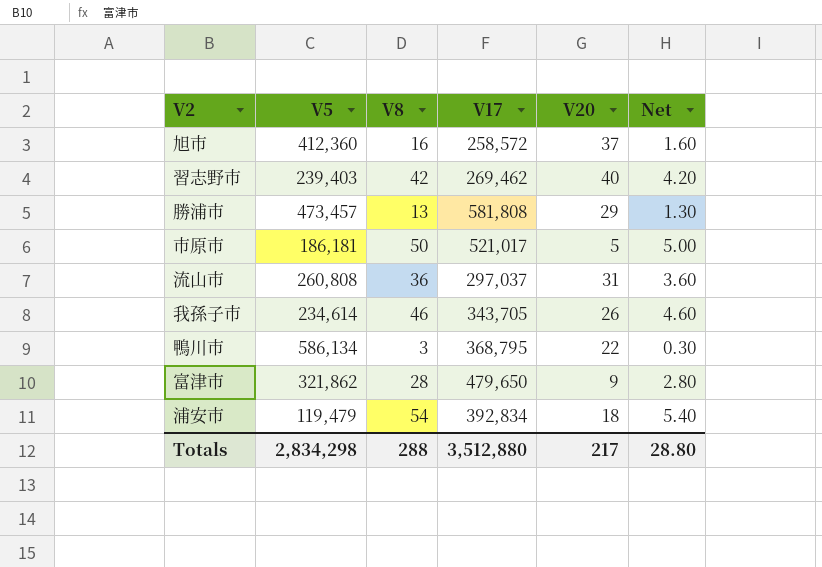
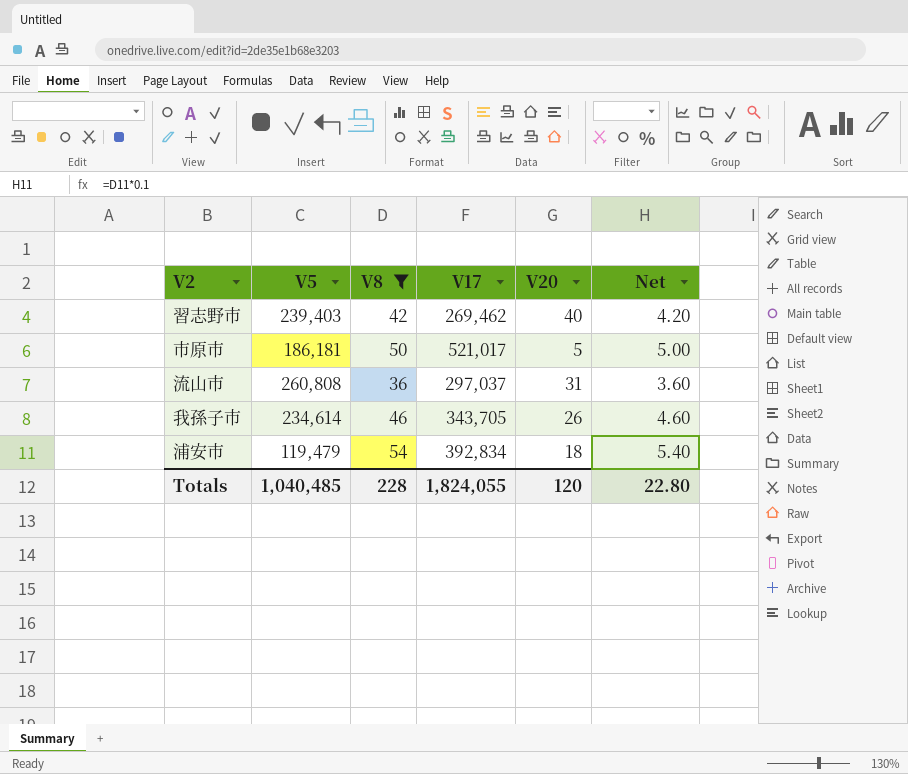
filter: none -> V8 >= 36
Totals | V5: 2,834,298 -> 1,040,485
Totals | V8: 288 -> 228
Totals | V17: 3,512,880 -> 1,824,055
Totals | V20: 217 -> 120
Totals | Net: 28.80 -> 22.80

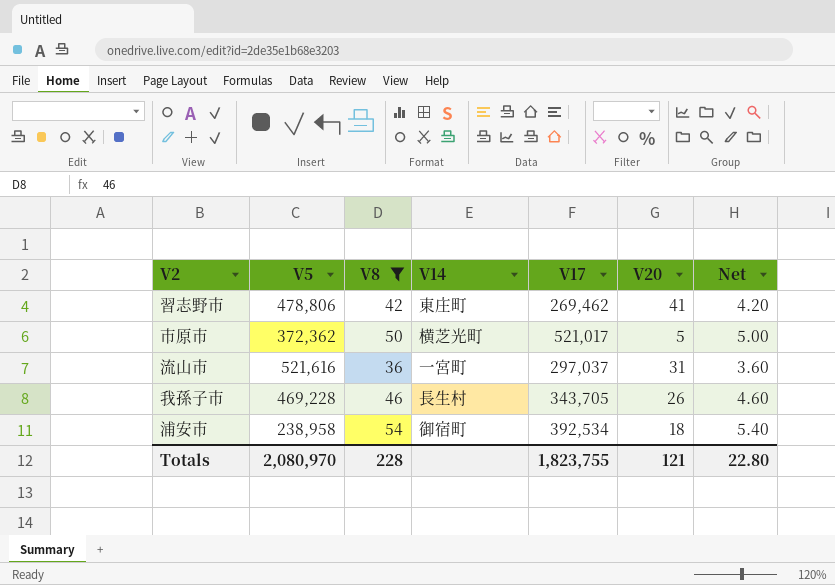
column V14 | position: none -> 4
習志野市 | V5: 239,403 -> 478,806
習志野市 | V20: 40 -> 41
市原市 | V5: 186,181 -> 372,362
流山市 | V5: 260,808 -> 521,616
我孫子市 | V5: 234,614 -> 469,228
浦安市 | V5: 119,479 -> 238,958
浦安市 | V17: 392,834 -> 392,534
Totals | V5: 1,040,485 -> 2,080,970
Totals | V17: 1,824,055 -> 1,823,755
Totals | V20: 120 -> 121

